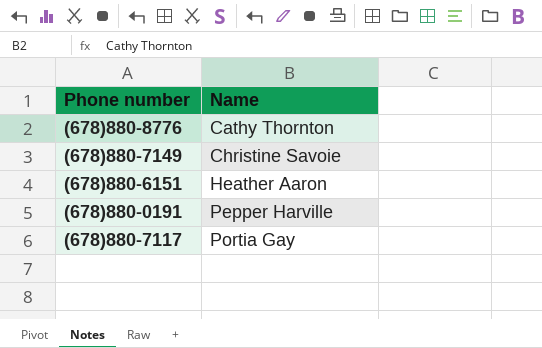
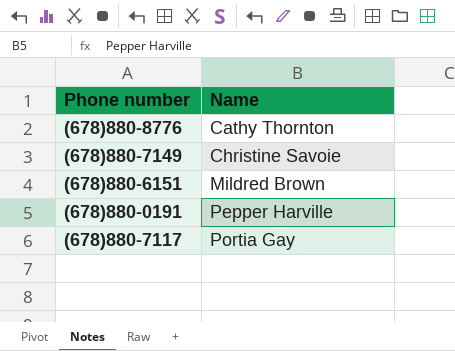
(678)880-6151 | Name: Heather Aaron -> Mildred Brown

